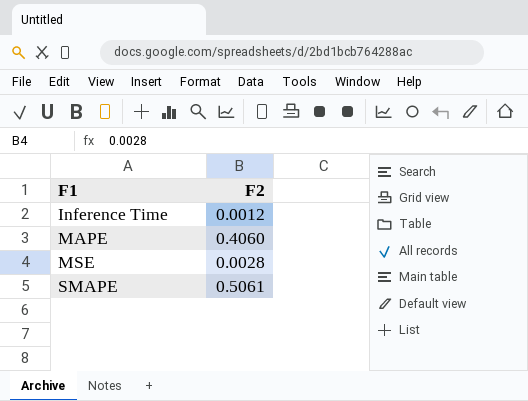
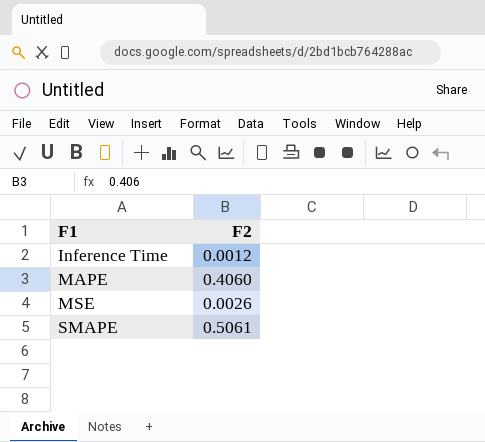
MSE | F2: 0.0028 -> 0.0026

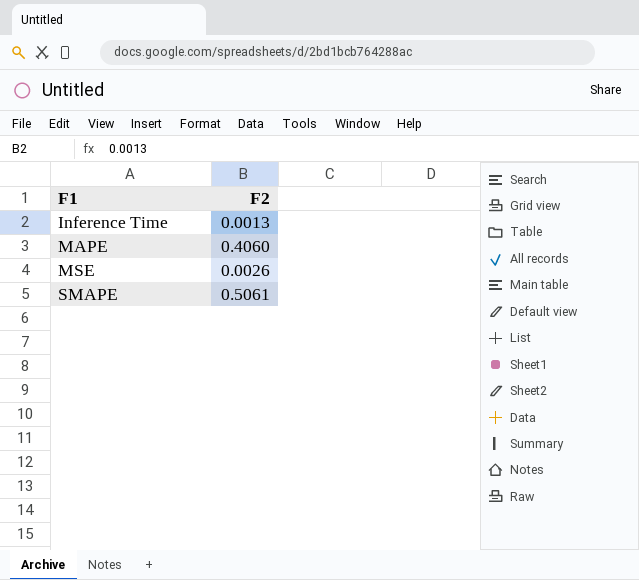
Inference Time | F2: 0.0012 -> 0.0013

